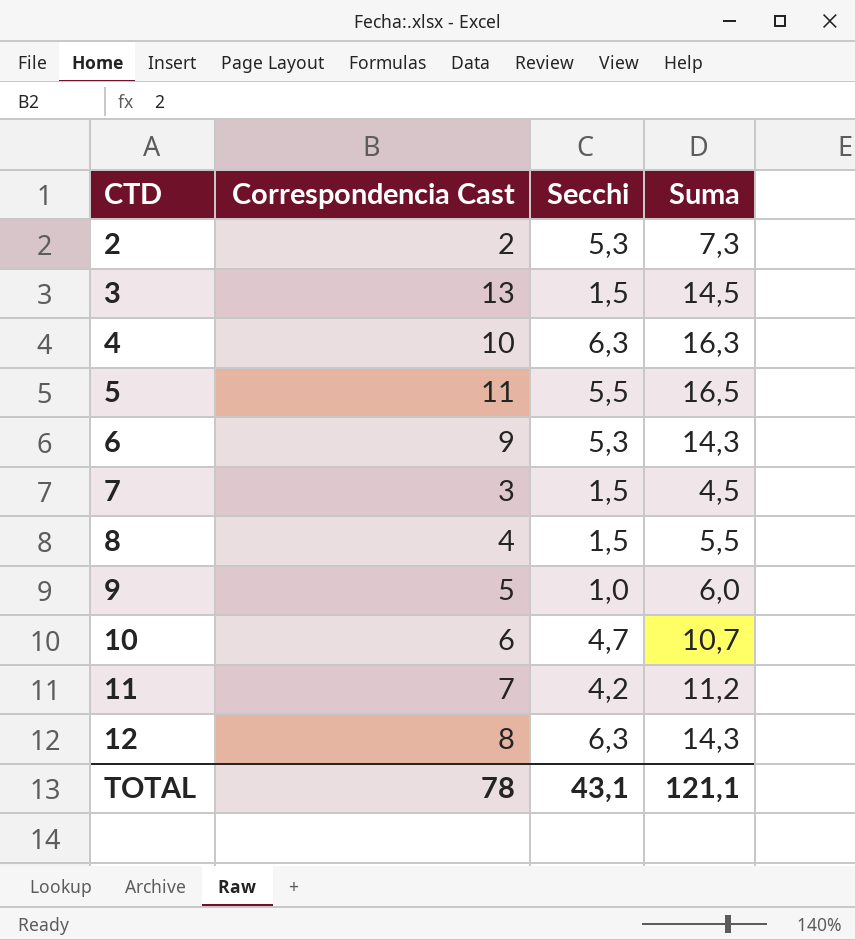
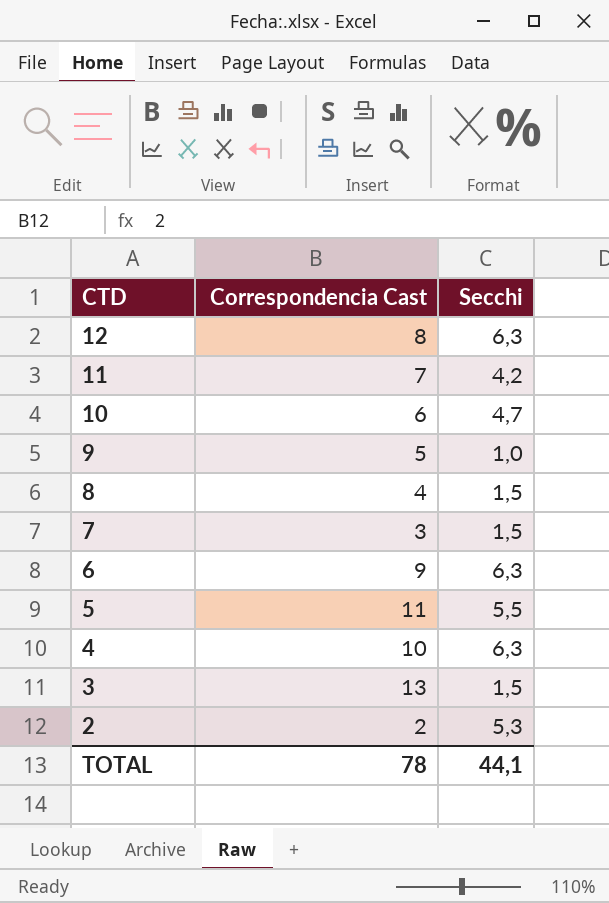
row order: CTD ascending -> CTD descending
column Suma | formula: [Correspondencia Cast] + [Secchi] -> none
6 | Secchi: 5,3 -> 6,3
TOTAL | Secchi: 43,1 -> 44,1

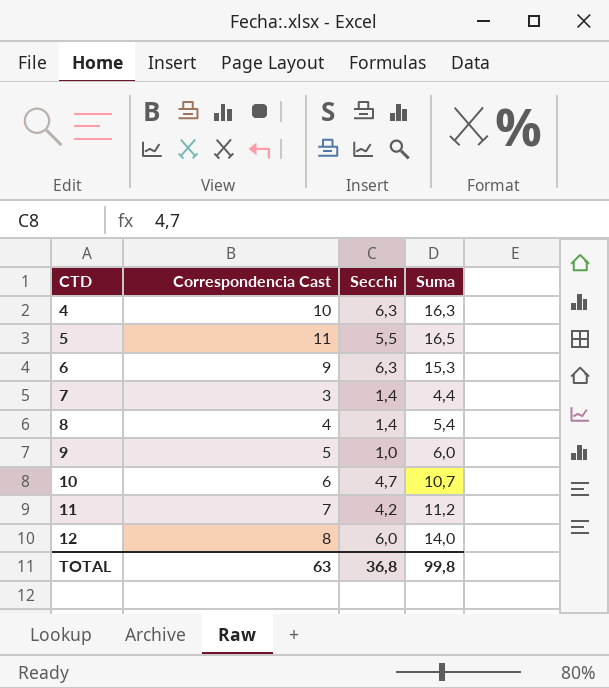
row order: CTD descending -> CTD ascending
column Suma | formula: none -> [Correspondencia Cast] + [Secchi]
row 3: 13 | 1,5 -> none
row 2: 2 | 5,3 -> none
7 | Secchi: 1,5 -> 1,4
8 | Secchi: 1,5 -> 1,4
12 | Secchi: 6,3 -> 6,0
TOTAL | Correspondencia Cast: 78 -> 63
TOTAL | Secchi: 44,1 -> 36,8

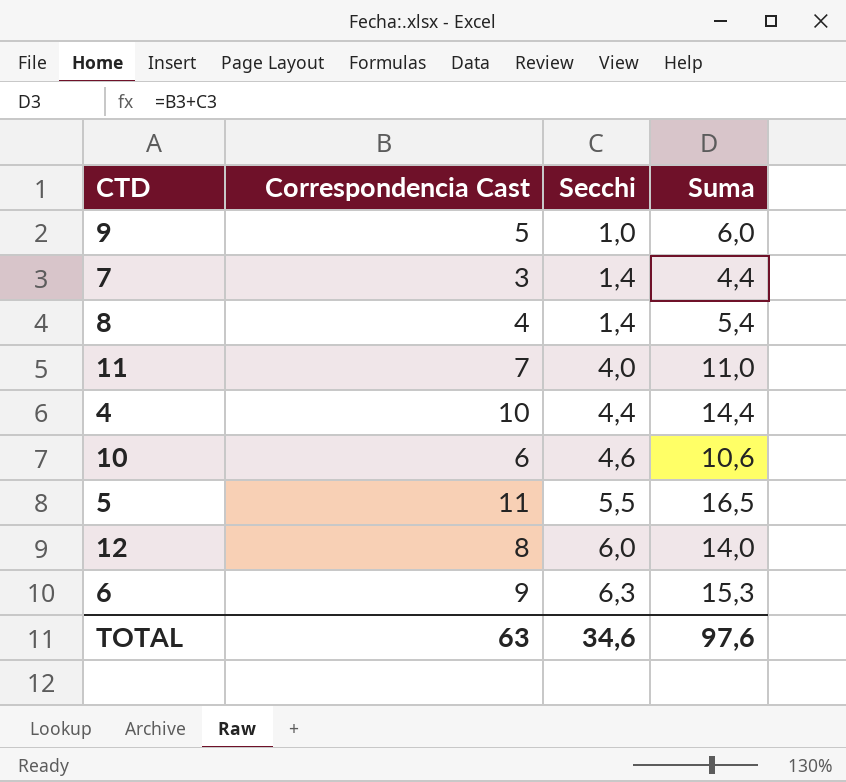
row order: CTD ascending -> Secchi ascending
11 | Secchi: 4,2 -> 4,0
11 | Suma: 11,2 -> 11,0
4 | Secchi: 6,3 -> 4,4
4 | Suma: 16,3 -> 14,4
10 | Secchi: 4,7 -> 4,6
10 | Suma: 10,7 -> 10,6
TOTAL | Secchi: 36,8 -> 34,6
TOTAL | Suma: 99,8 -> 97,6

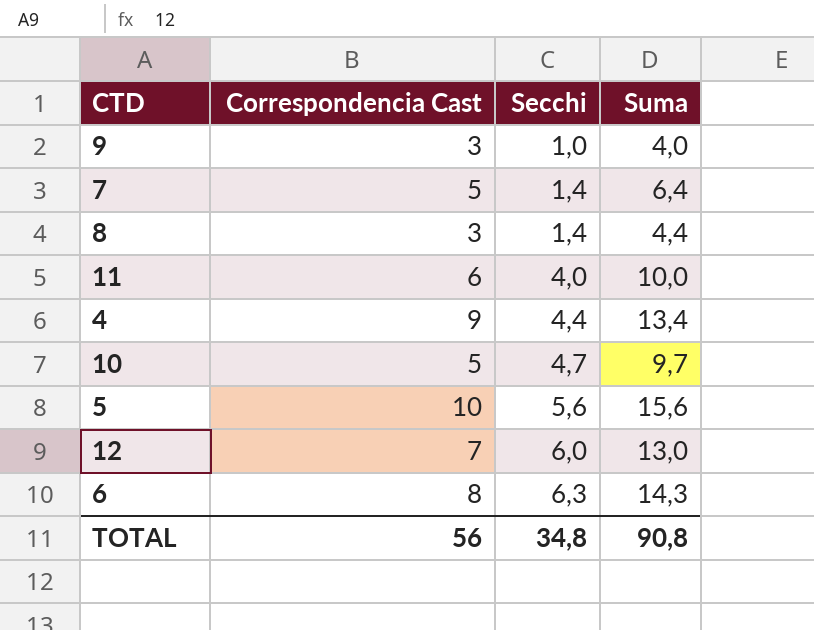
9 | Correspondencia Cast: 5 -> 3
9 | Suma: 6,0 -> 4,0
7 | Correspondencia Cast: 3 -> 5
7 | Suma: 4,4 -> 6,4
8 | Correspondencia Cast: 4 -> 3
8 | Suma: 5,4 -> 4,4
11 | Correspondencia Cast: 7 -> 6
11 | Suma: 11,0 -> 10,0
4 | Correspondencia Cast: 10 -> 9
4 | Suma: 14,4 -> 13,4
10 | Correspondencia Cast: 6 -> 5
10 | Secchi: 4,6 -> 4,7
10 | Suma: 10,6 -> 9,7
5 | Correspondencia Cast: 11 -> 10
5 | Secchi: 5,5 -> 5,6
5 | Suma: 16,5 -> 15,6
12 | Correspondencia Cast: 8 -> 7
12 | Suma: 14,0 -> 13,0
6 | Correspondencia Cast: 9 -> 8
6 | Suma: 15,3 -> 14,3
TOTAL | Correspondencia Cast: 63 -> 56
TOTAL | Secchi: 34,6 -> 34,8
TOTAL | Suma: 97,6 -> 90,8

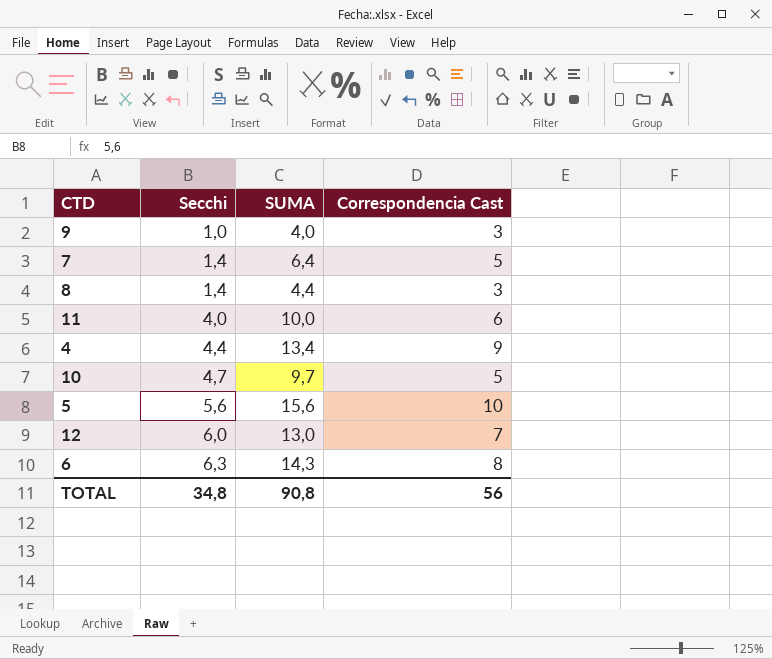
column name: Suma -> SUMA
column Correspondencia Cast | position: 2 -> 4

